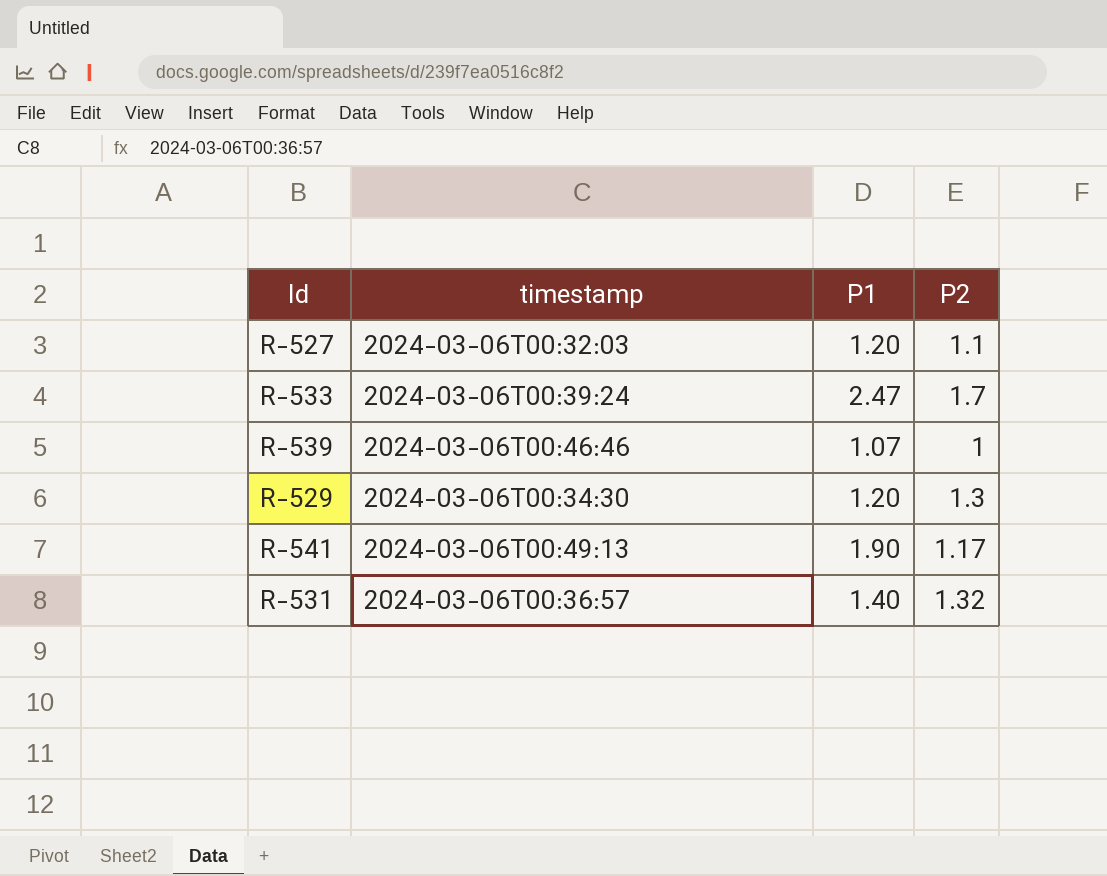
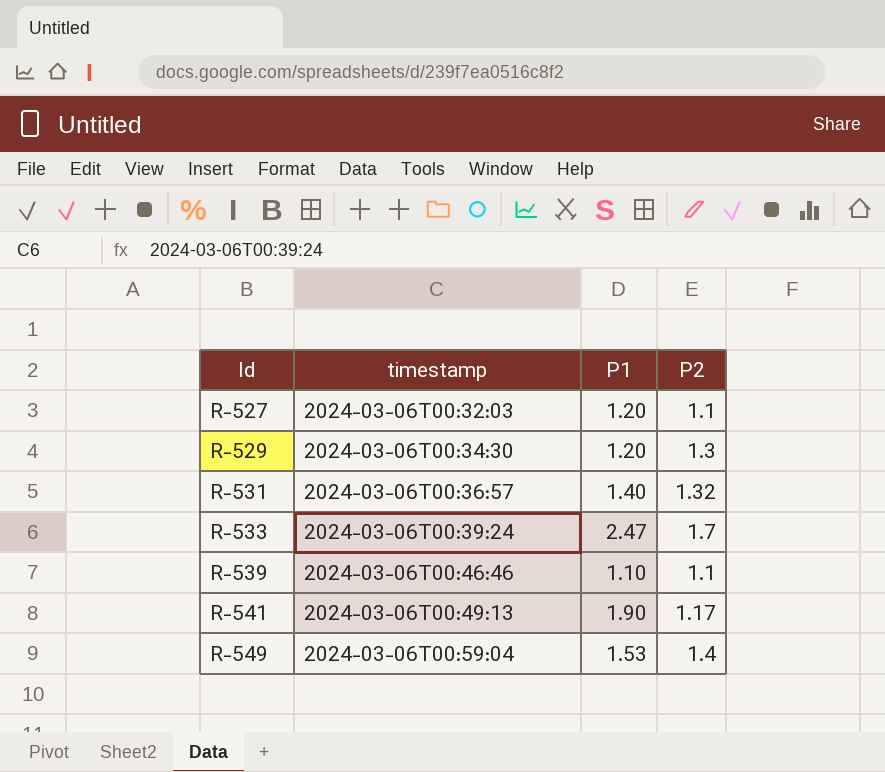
row order: none -> Id ascending
R-539 | P1: 1.07 -> 1.10
R-539 | P2: 1 -> 1.1
row R-549: none -> 2024-03-06T00:59:04 | 1.53 | 1.4

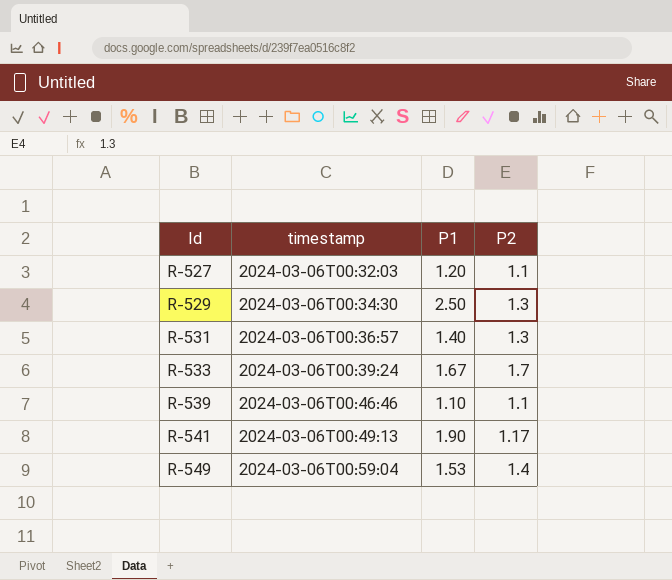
R-529 | P1: 1.20 -> 2.50
R-531 | P2: 1.32 -> 1.3
R-533 | P1: 2.47 -> 1.67

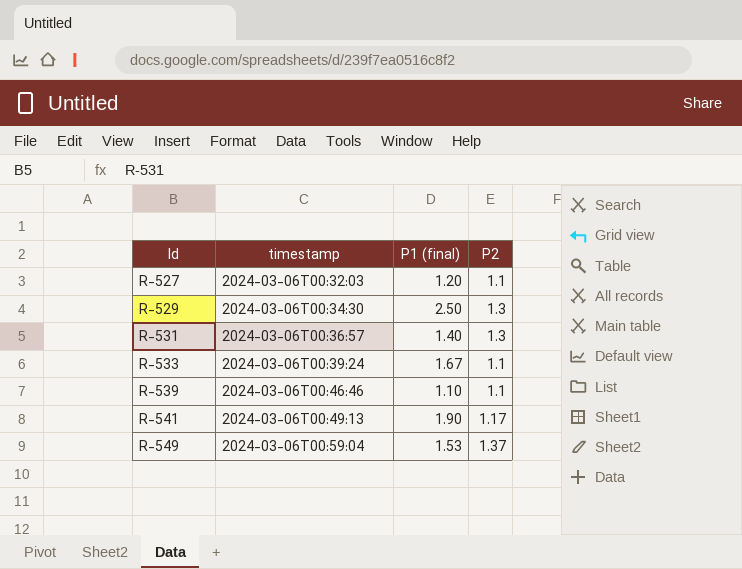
column name: P1 -> P1 (final)
R-533 | P2: 1.7 -> 1.1
R-549 | P2: 1.4 -> 1.37

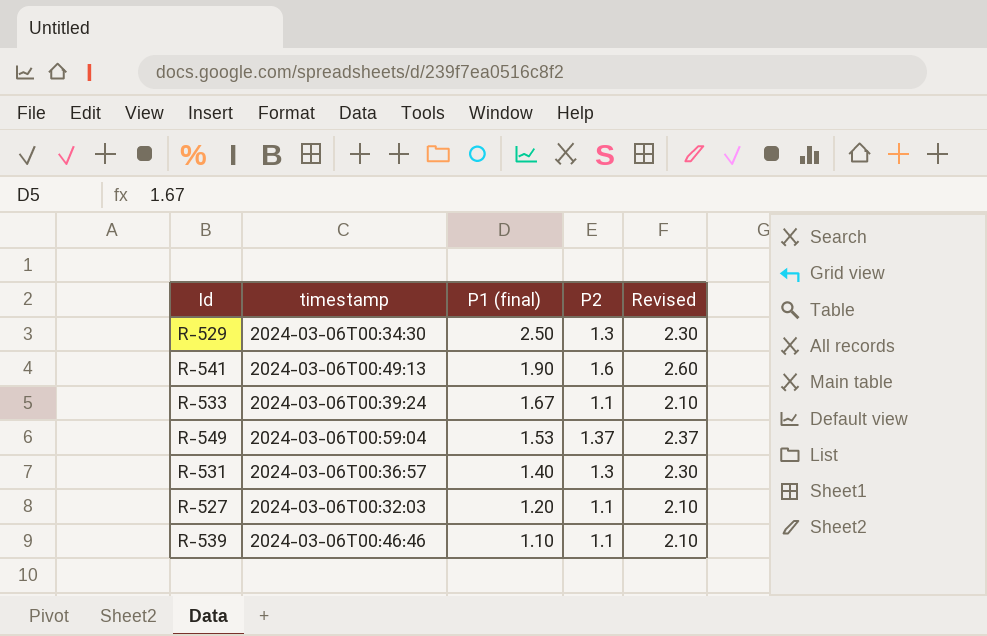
row order: Id ascending -> P1 (final) descending
column Revised | formula: none -> [P2] + 1
R-541 | P2: 1.17 -> 1.6

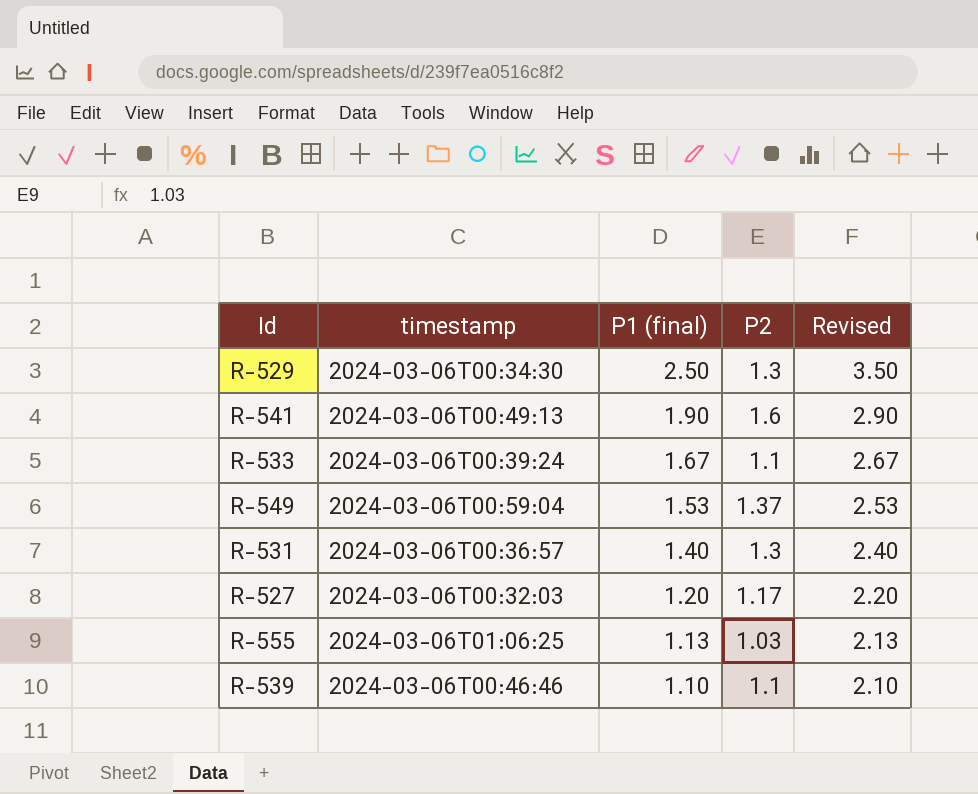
column Revised | formula: [P2] + 1 -> [P1 (final)] + 1
R-527 | P2: 1.1 -> 1.17
row R-555: none -> 2024-03-06T01:06:25 | 1.13 | 1.03 | 2.13

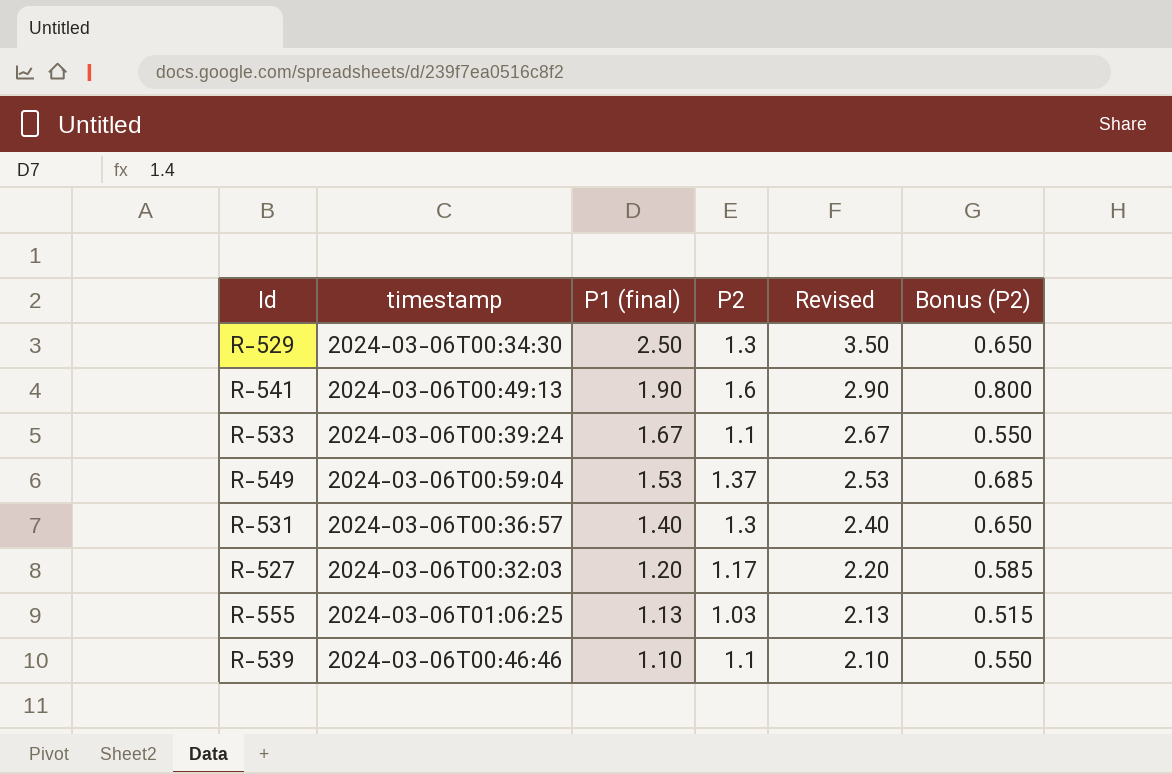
column Bonus (P2) | formula: none -> [P2] * 0.5

